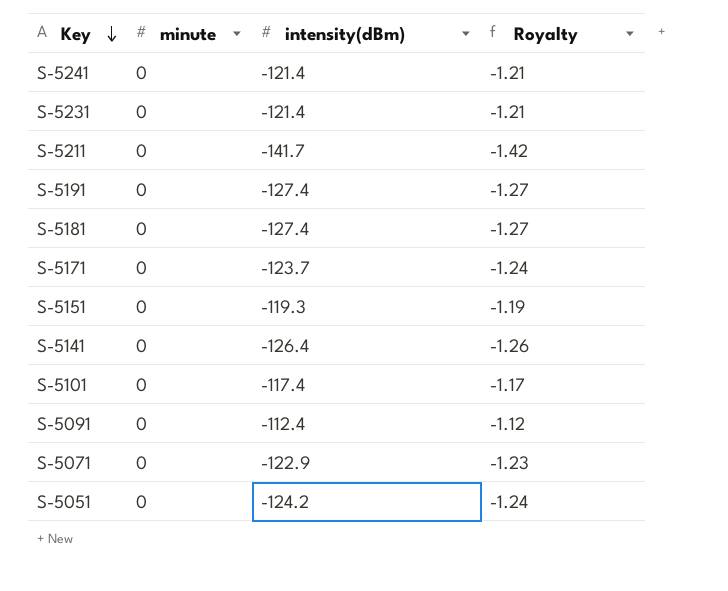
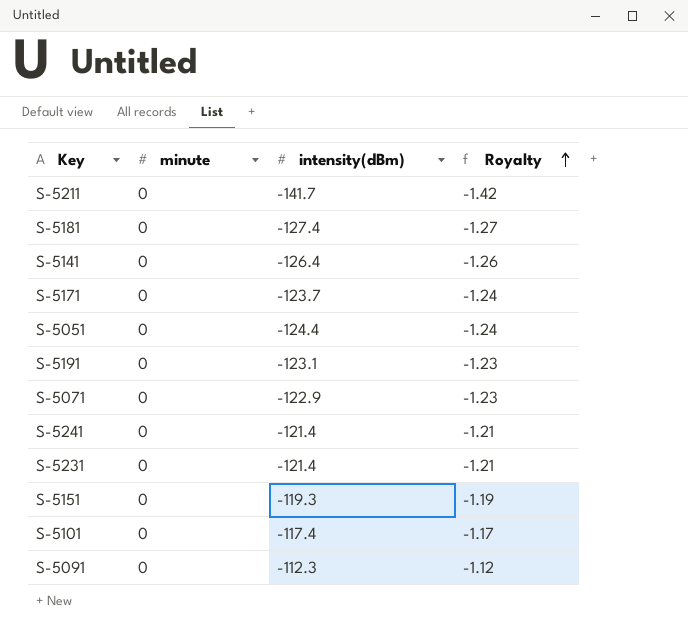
row order: Key descending -> Royalty ascending
S-5051 | intensity(dBm): -124.2 -> -124.4
S-5191 | intensity(dBm): -127.4 -> -123.1
S-5191 | Royalty: -1.27 -> -1.23
S-5091 | intensity(dBm): -112.4 -> -112.3

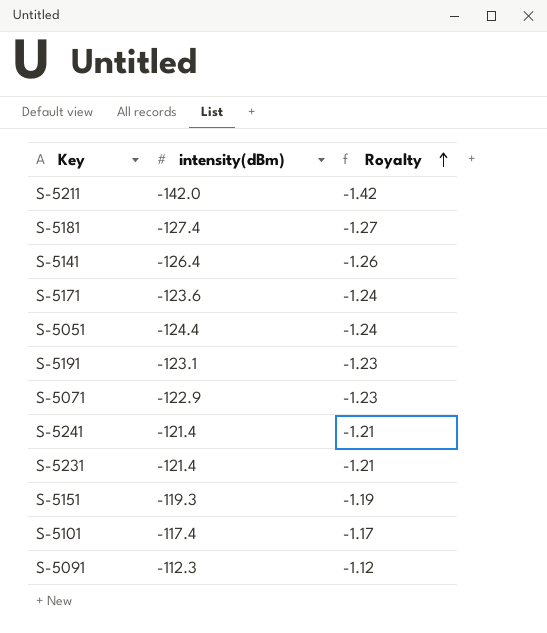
column minute | position: 2 -> none
S-5211 | intensity(dBm): -141.7 -> -142.0
S-5171 | intensity(dBm): -123.7 -> -123.6

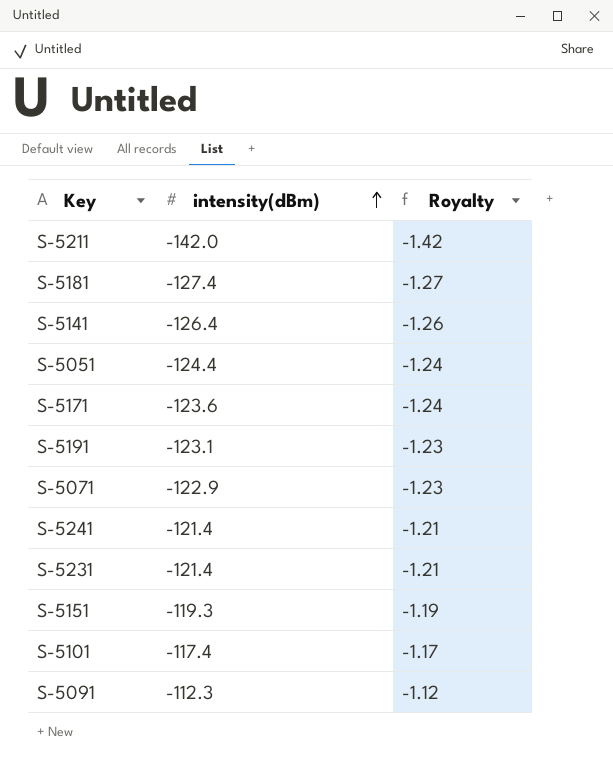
row order: Royalty ascending -> intensity(dBm) ascending

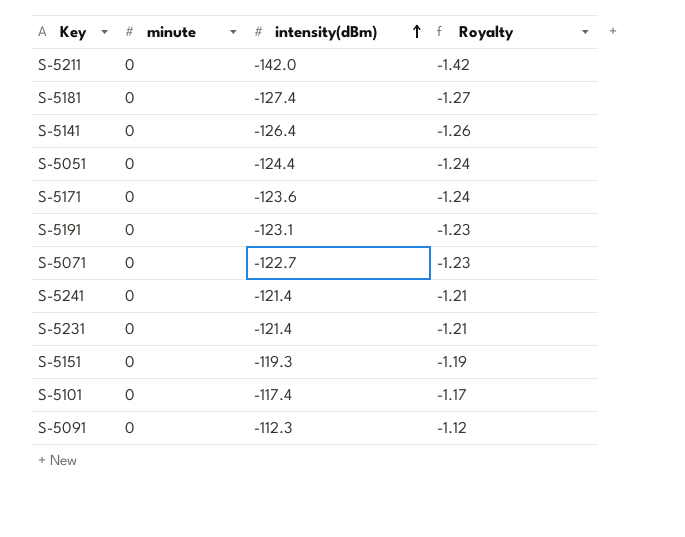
column minute | position: none -> 2
S-5071 | intensity(dBm): -122.9 -> -122.7

